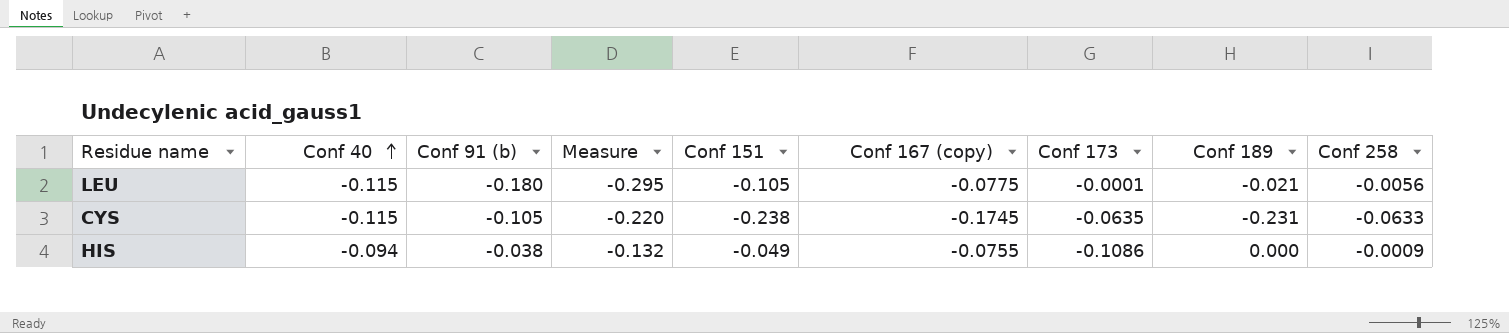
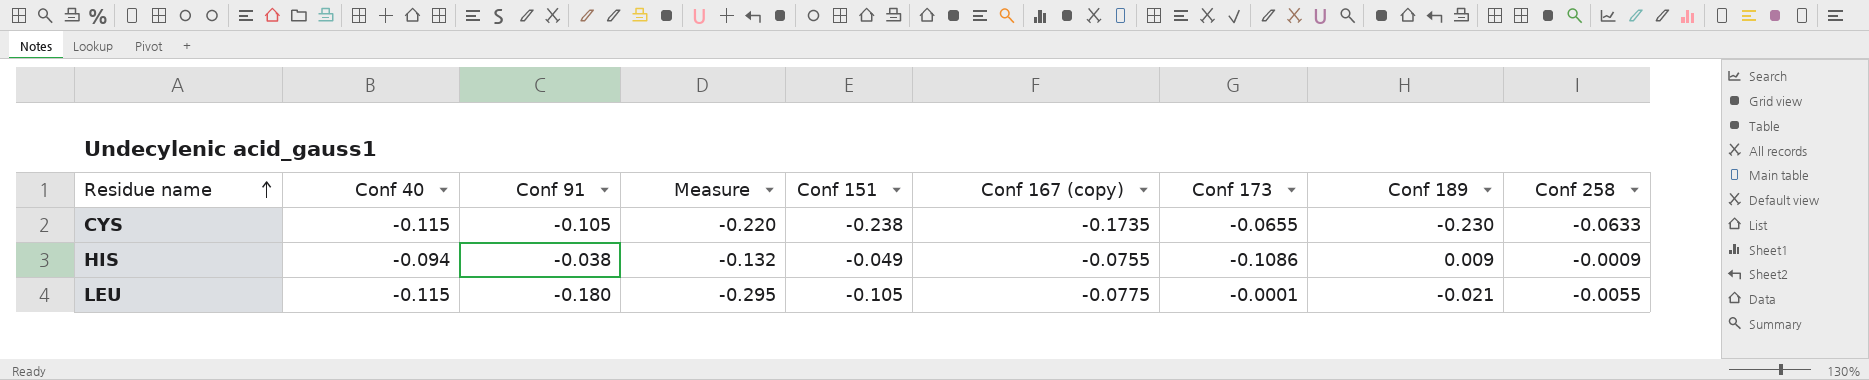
row order: Conf 40 ascending -> Residue name ascending
column name: Conf 91 (b) -> Conf 91
CYS | Conf 167 (copy): -0.1745 -> -0.1735
CYS | Conf 173: -0.0635 -> -0.0655
CYS | Conf 189: -0.231 -> -0.230
HIS | Conf 189: 0.000 -> 0.009
LEU | Conf 258: -0.0056 -> -0.0055

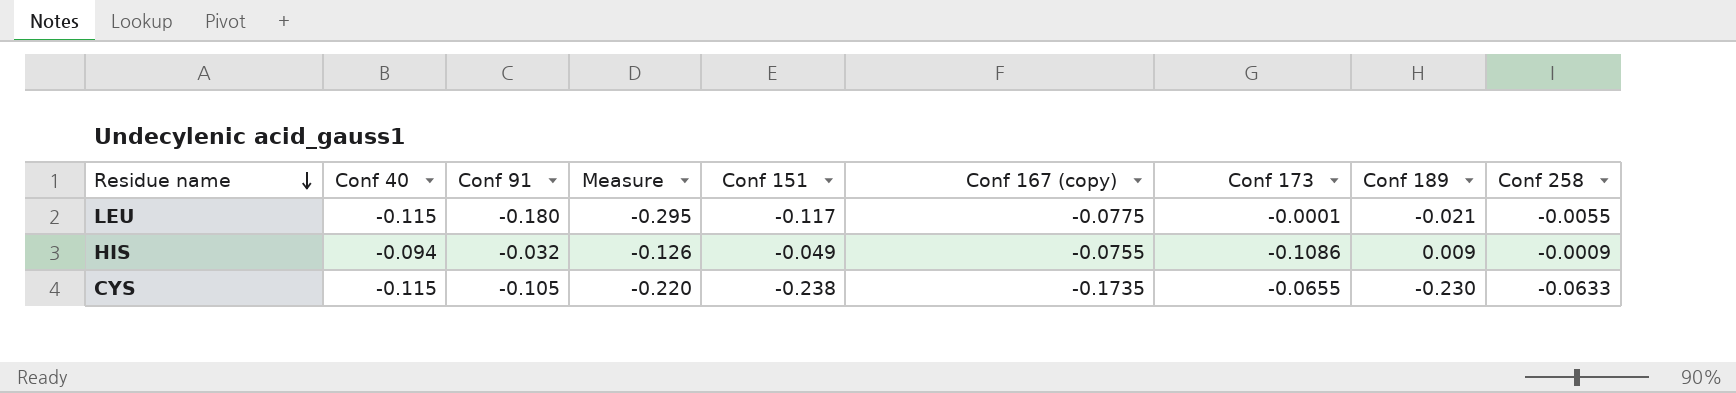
row order: Residue name ascending -> Residue name descending
LEU | Conf 151: -0.105 -> -0.117
HIS | Conf 91: -0.038 -> -0.032
HIS | Measure: -0.132 -> -0.126

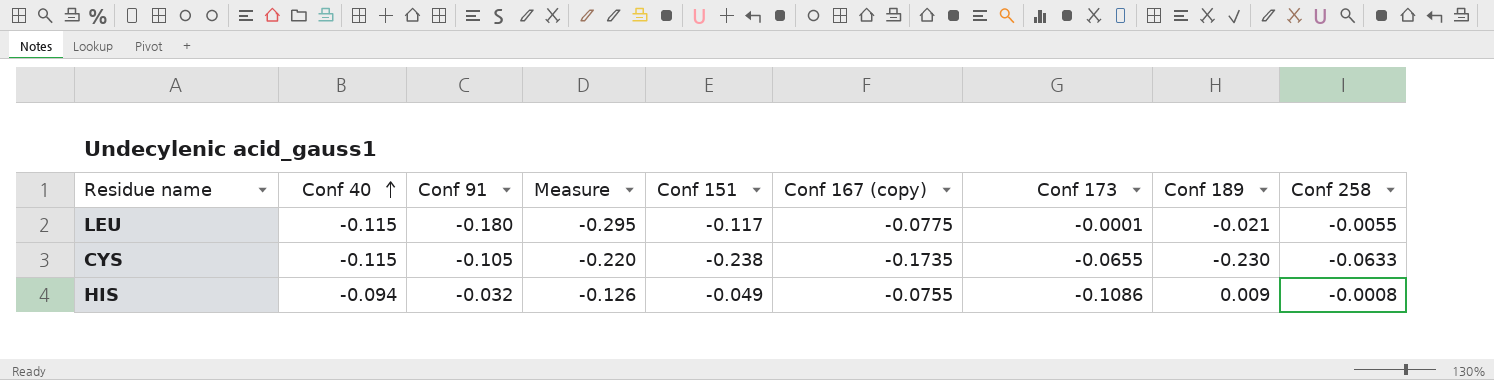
row order: Residue name descending -> Conf 40 ascending
HIS | Conf 258: -0.0009 -> -0.0008

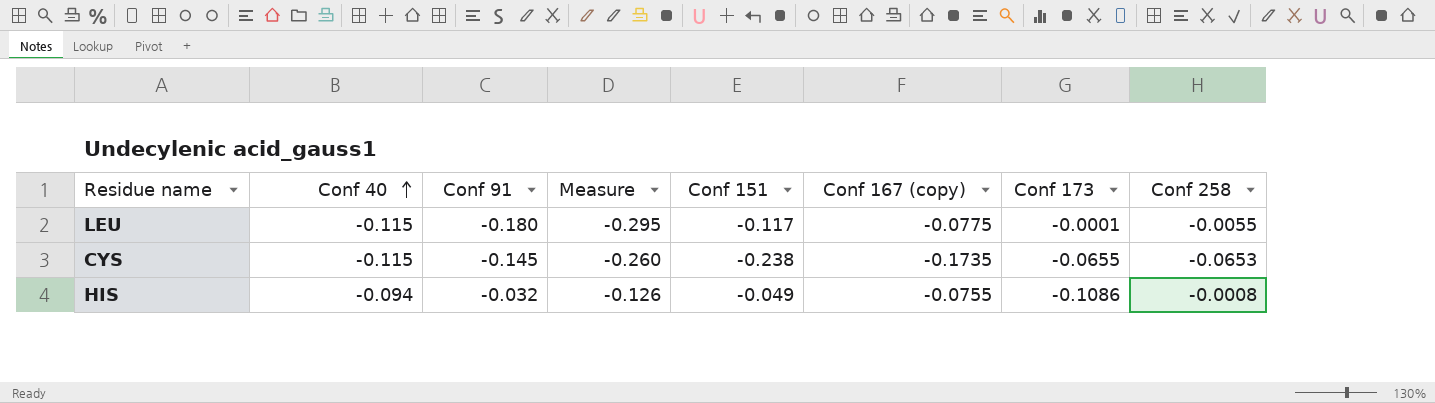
column Conf 189 | position: 8 -> none
CYS | Conf 91: -0.105 -> -0.145
CYS | Measure: -0.220 -> -0.260
CYS | Conf 258: -0.0633 -> -0.0653

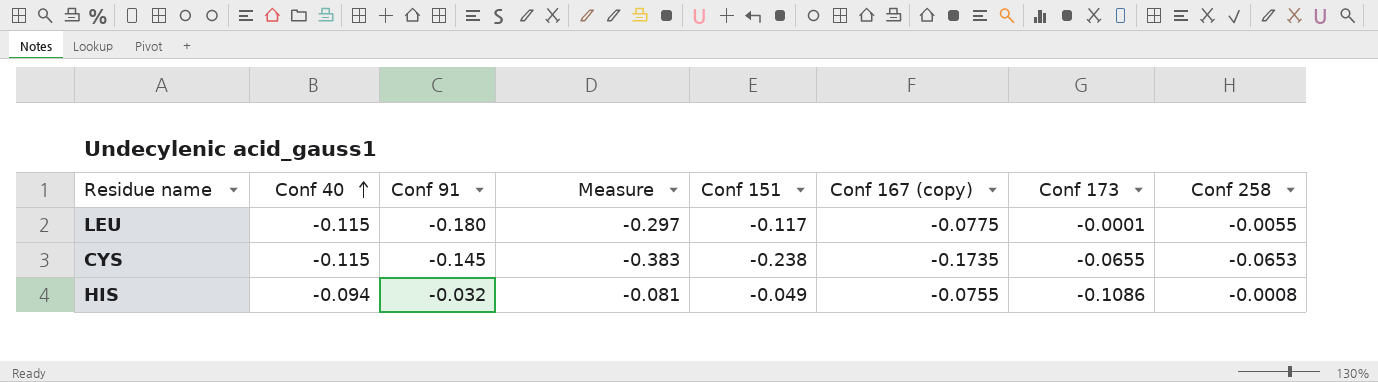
column Measure | formula: [Conf 40] + [Conf 91] -> [Conf 91] + [Conf 151]

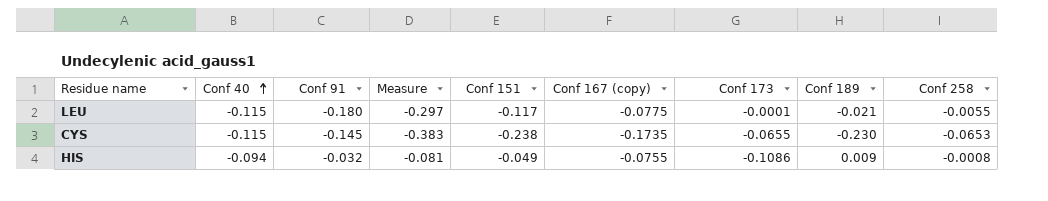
column Conf 189 | position: none -> 8

